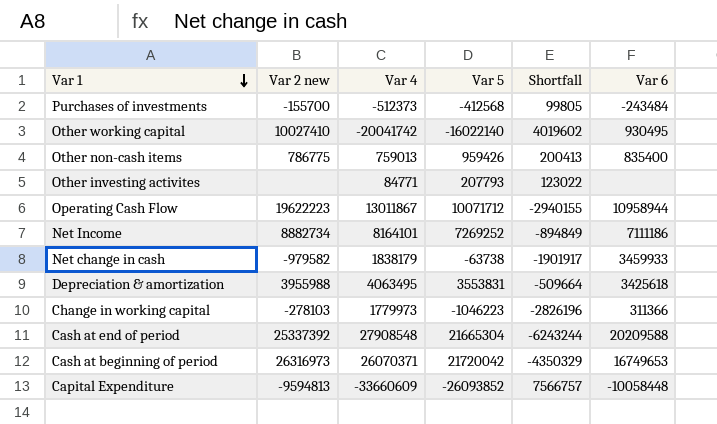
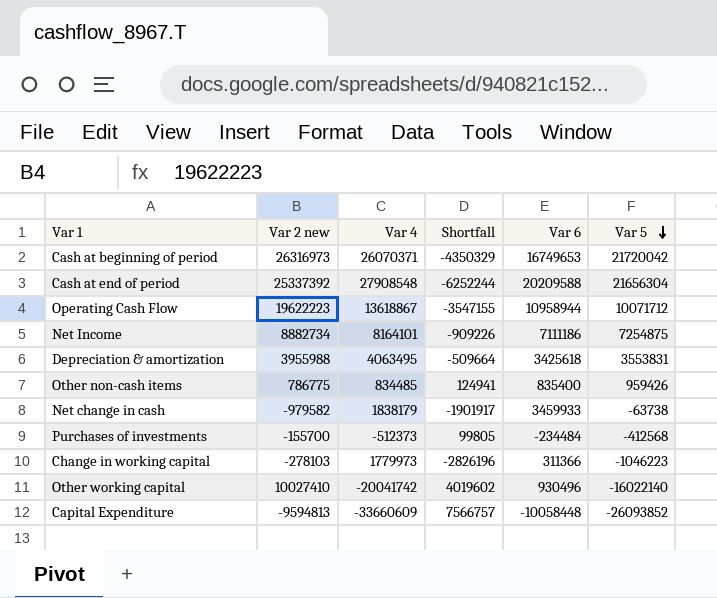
row order: Var 1 descending -> Var 5 descending
column Var 5 | position: 4 -> 6
row Other investing activites: none | 84771 | 207793 | 123022 | none -> none
Cash at end of period | Shortfall: -6243244 -> -6252244
Cash at end of period | Var 5: 21665304 -> 21656304
Operating Cash Flow | Var 4: 13011867 -> 13618867
Operating Cash Flow | Shortfall: -2940155 -> -3547155
Net Income | Shortfall: -894849 -> -909226
Net Income | Var 5: 7269252 -> 7254875
Other non-cash items | Var 4: 759013 -> 834485
Other non-cash items | Shortfall: 200413 -> 124941
Purchases of investments | Var 6: -243484 -> -234484
Other working capital | Var 6: 930495 -> 930496

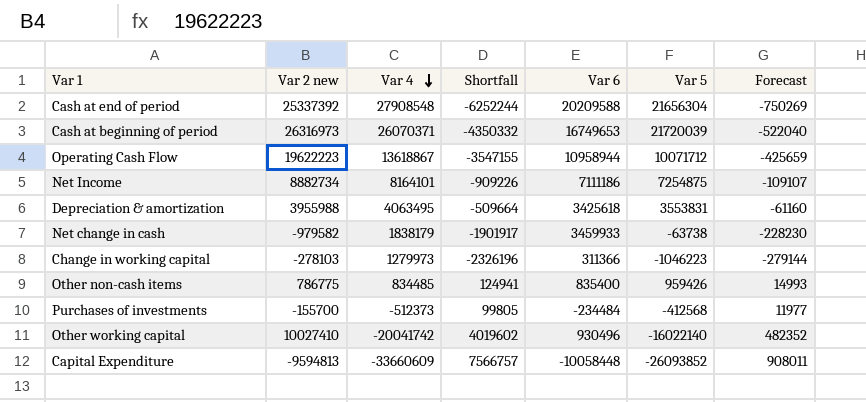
row order: Var 5 descending -> Var 4 descending
column Forecast | formula: none -> [Shortfall] * 0.12
Cash at beginning of period | Shortfall: -4350329 -> -4350332
Cash at beginning of period | Var 5: 21720042 -> 21720039
Change in working capital | Var 4: 1779973 -> 1279973
Change in working capital | Shortfall: -2826196 -> -2326196

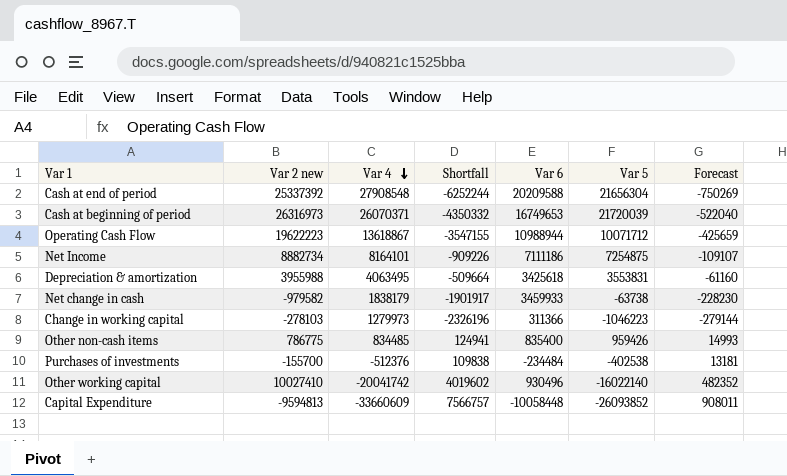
Operating Cash Flow | Var 6: 10958944 -> 10988944
Purchases of investments | Var 4: -512373 -> -512376
Purchases of investments | Shortfall: 99805 -> 109838
Purchases of investments | Var 5: -412568 -> -402538
Purchases of investments | Forecast: 11977 -> 13181

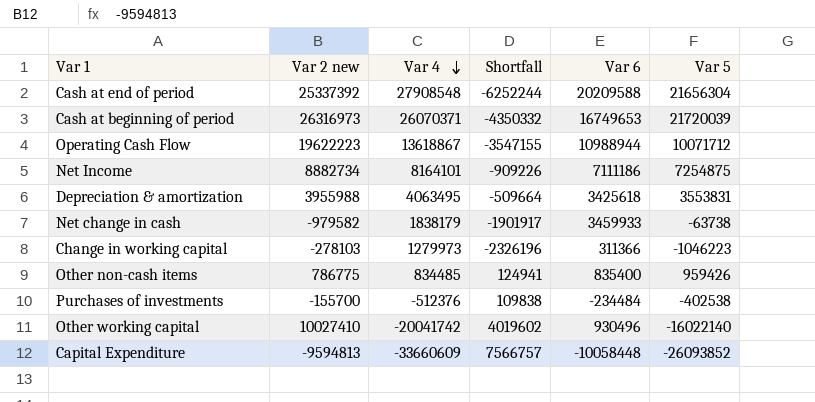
column Forecast | formula: [Shortfall] * 0.12 -> none

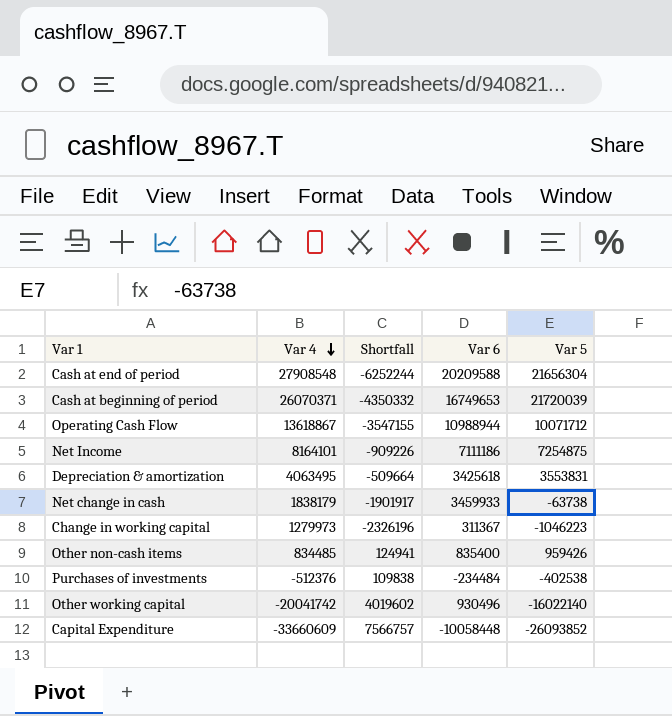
column Var 2 new | position: 2 -> none
Change in working capital | Var 6: 311366 -> 311367

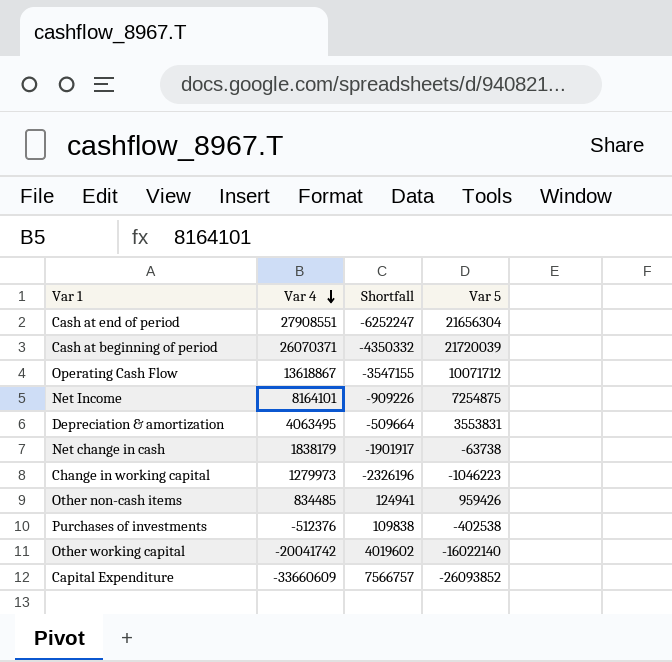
column Var 6 | position: 4 -> none
Cash at end of period | Var 4: 27908548 -> 27908551
Cash at end of period | Shortfall: -6252244 -> -6252247

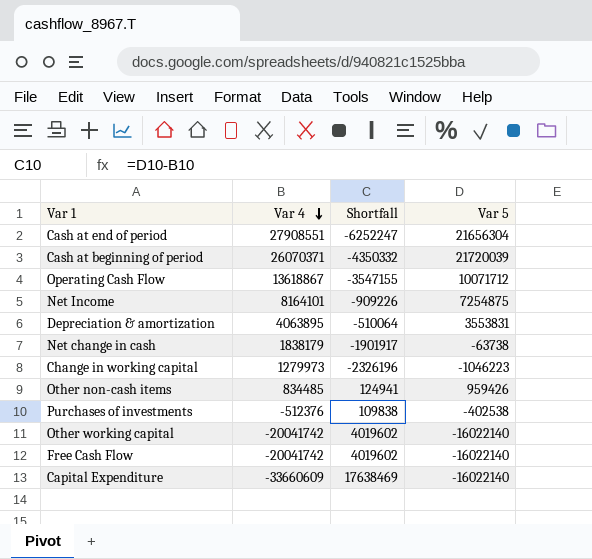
Depreciation & amortization | Var 4: 4063495 -> 4063895
Depreciation & amortization | Shortfall: -509664 -> -510064
row Free Cash Flow: none -> -20041742 | 4019602 | -16022140
Capital Expenditure | Shortfall: 7566757 -> 17638469
Capital Expenditure | Var 5: -26093852 -> -16022140

